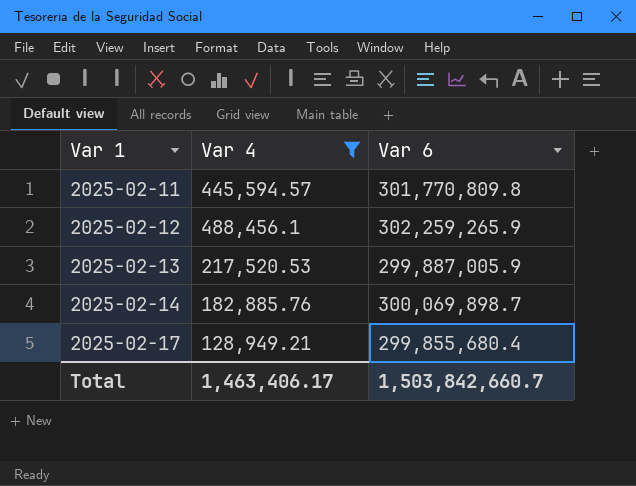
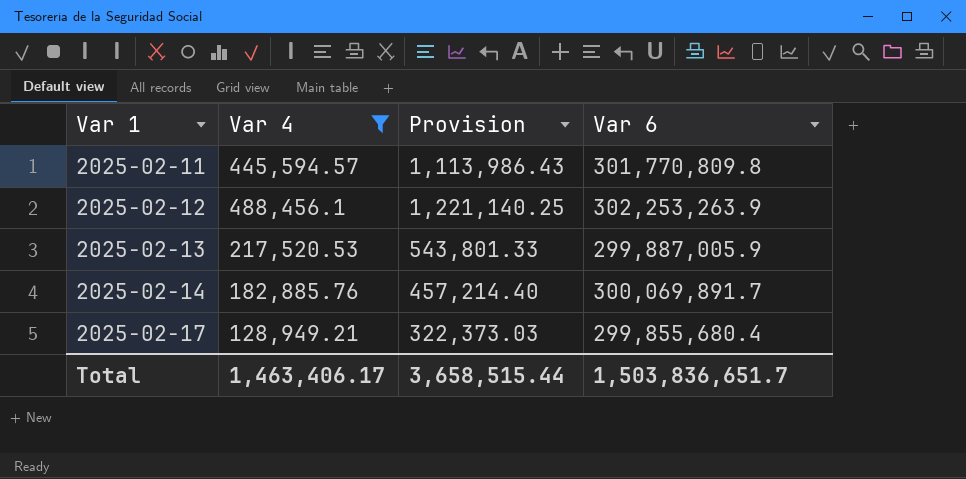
column Provision | formula: none -> [Var 4] * 2.5
2025-02-12 | Var 6: 302,259,265.9 -> 302,253,263.9
2025-02-14 | Var 6: 300,069,898.7 -> 300,069,891.7
Total | Var 6: 1,503,842,660.7 -> 1,503,836,651.7

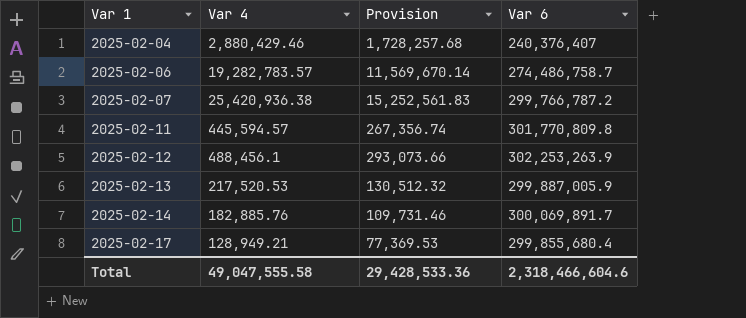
filter: Var 4 <= 488,456.1 -> none
column Provision | formula: [Var 4] * 2.5 -> [Var 4] * 0.6
Total | Var 4: 1,463,406.17 -> 49,047,555.58
Total | Provision: 3,658,515.44 -> 29,428,533.36
Total | Var 6: 1,503,836,651.7 -> 2,318,466,604.6

